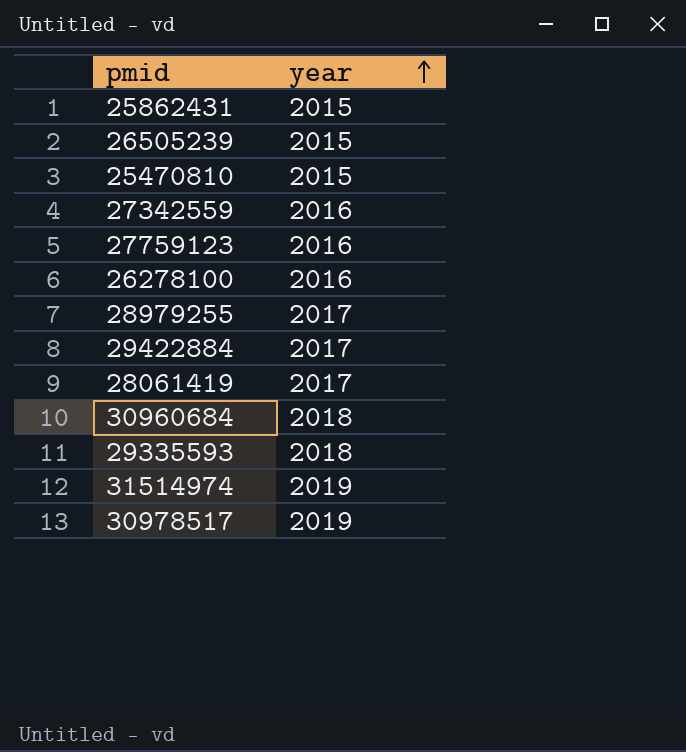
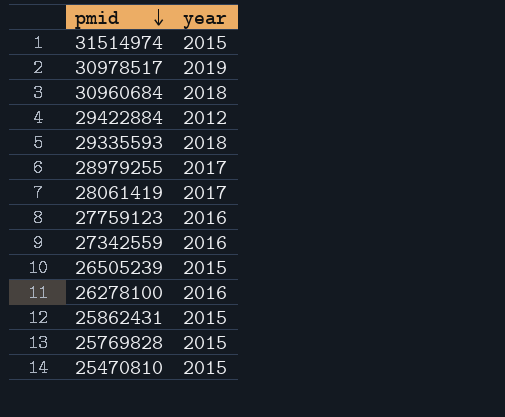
row order: year ascending -> pmid descending
31514974 | year: 2019 -> 2015
29422884 | year: 2017 -> 2012
row 25769828: none -> 2015

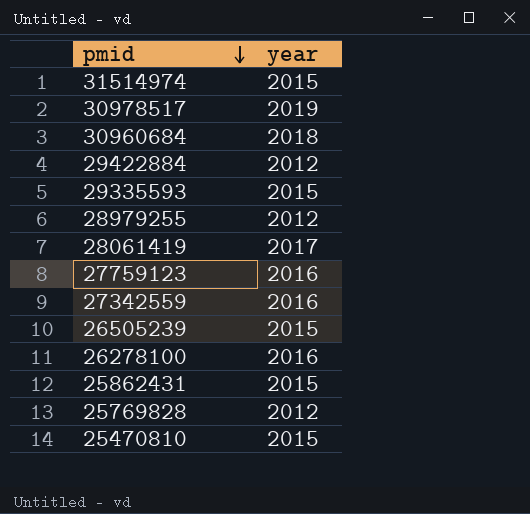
29335593 | year: 2018 -> 2015
28979255 | year: 2017 -> 2012
25769828 | year: 2015 -> 2012

